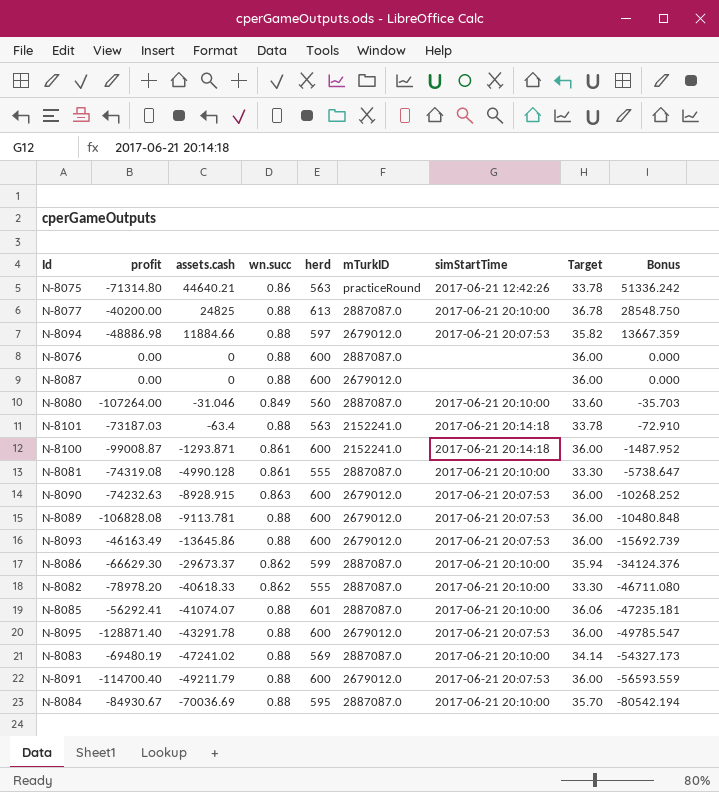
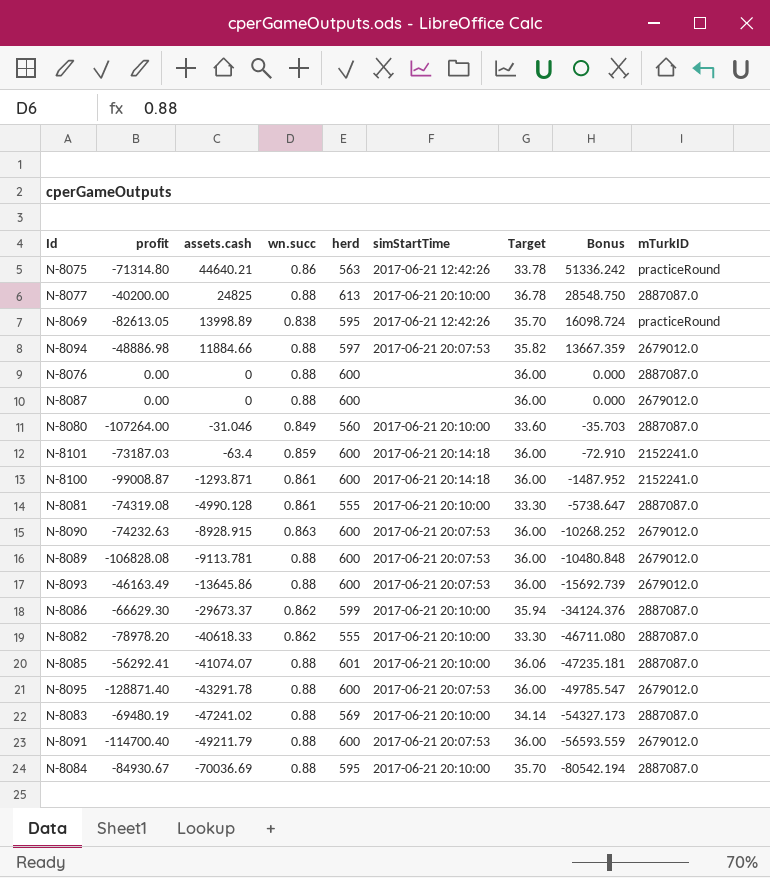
column mTurkID | position: 6 -> 9
row N-8069: none -> -82613.05 | 13998.89 | 0.838 | 595 | 2017-06-21 12:42:26 | 35.70 | 16098.724 | practiceRound
N-8101 | wn.succ: 0.88 -> 0.859
N-8101 | herd: 563 -> 600
N-8101 | Target: 33.78 -> 36.00

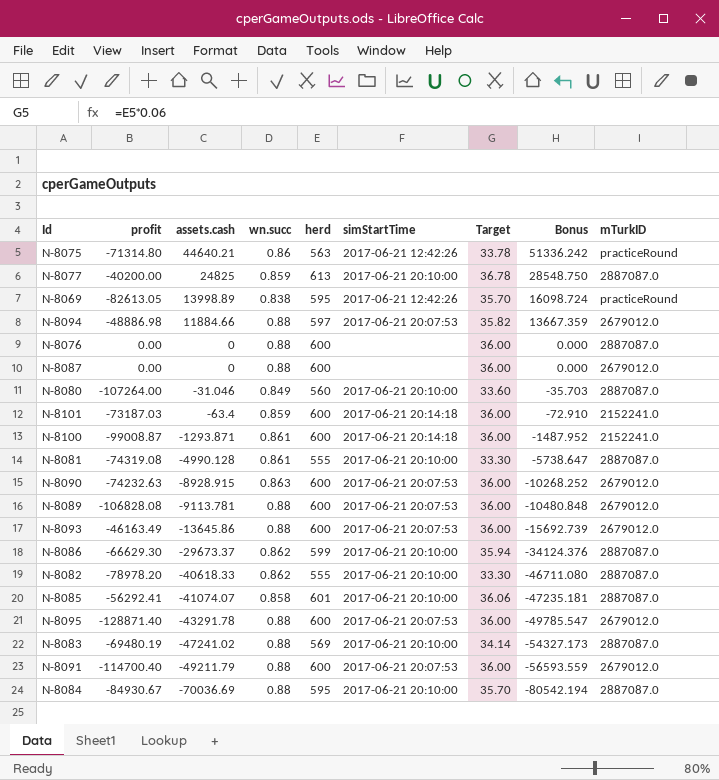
N-8077 | wn.succ: 0.88 -> 0.859
N-8085 | wn.succ: 0.88 -> 0.858

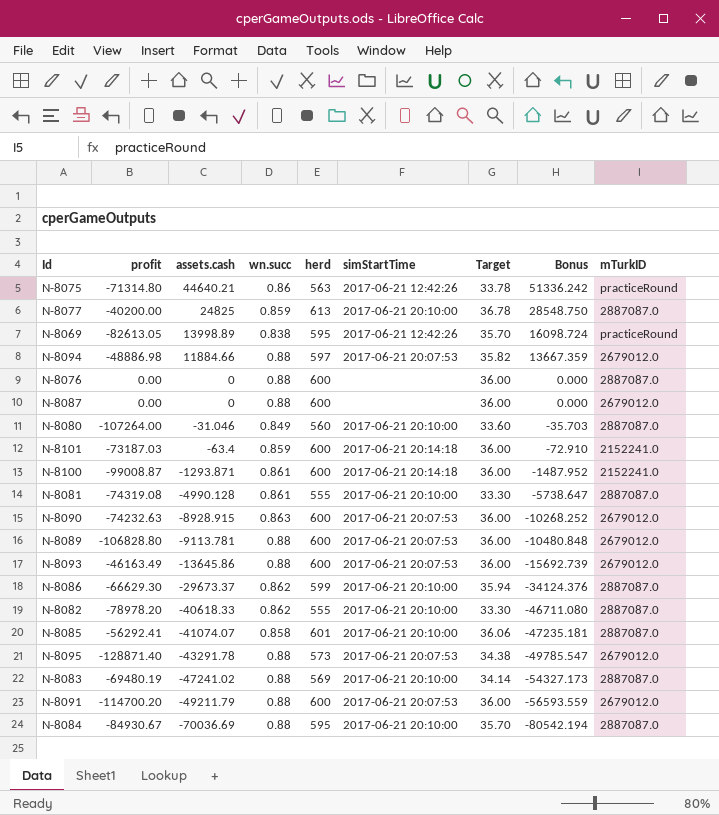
N-8089 | profit: -106828.08 -> -106828.80
N-8095 | herd: 600 -> 573
N-8095 | Target: 36.00 -> 34.38
N-8091 | profit: -114700.40 -> -114700.20

